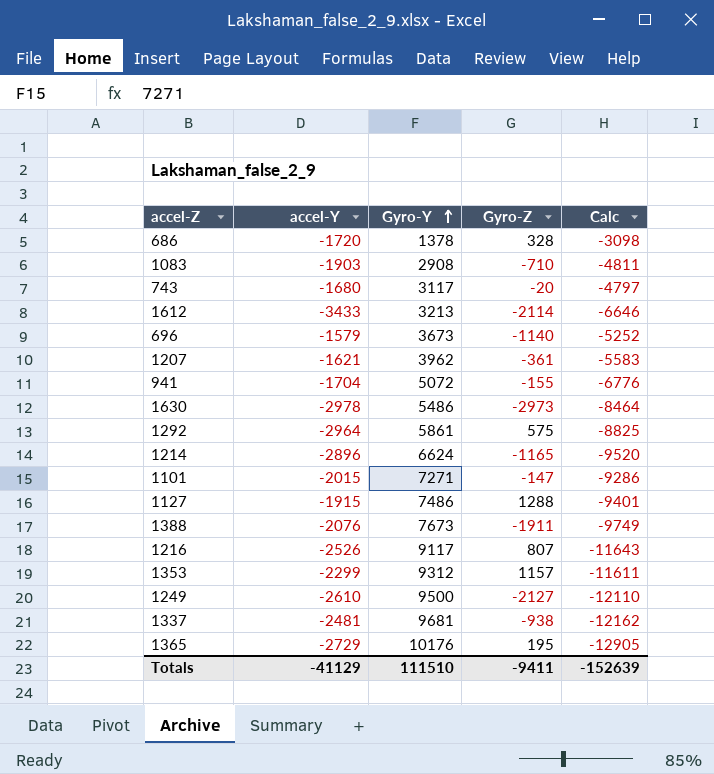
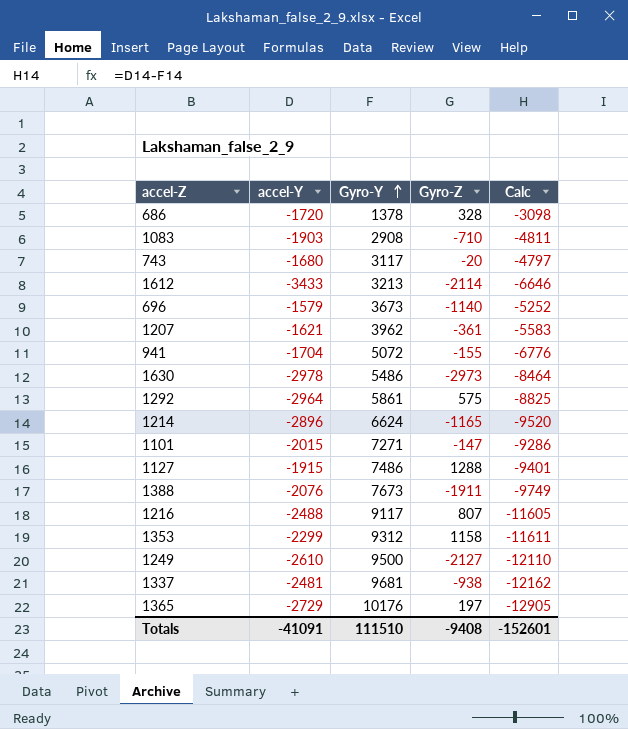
1216 | accel-Y: -2526 -> -2488
1216 | Calc: -11643 -> -11605
1353 | Gyro-Z: 1157 -> 1158
1365 | Gyro-Z: 195 -> 197
Totals | accel-Y: -41129 -> -41091
Totals | Gyro-Z: -9411 -> -9408
Totals | Calc: -152639 -> -152601

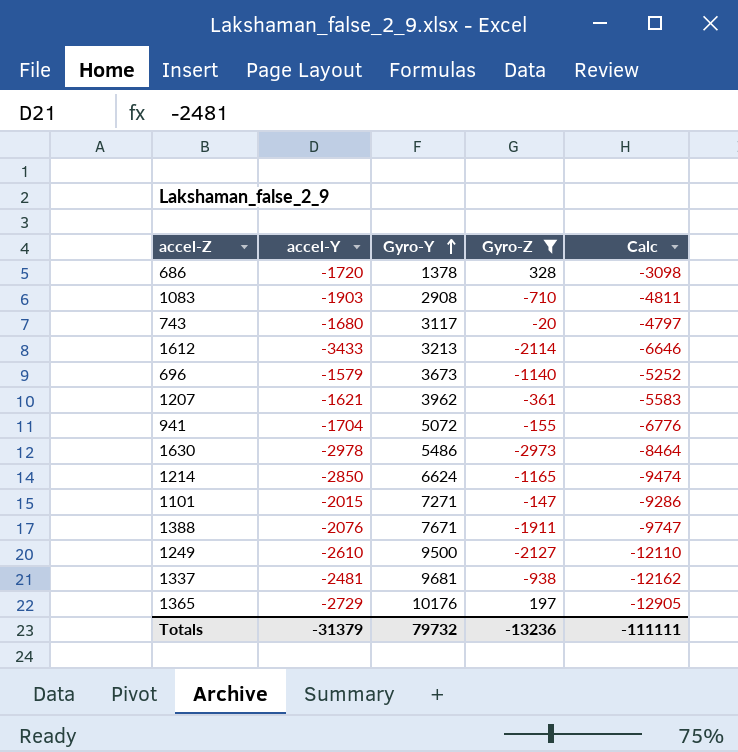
filter: none -> Gyro-Z <= 328
1214 | accel-Y: -2896 -> -2850
1214 | Calc: -9520 -> -9474
1388 | Gyro-Y: 7673 -> 7671
1388 | Calc: -9749 -> -9747
Totals | accel-Y: -41091 -> -31379
Totals | Gyro-Y: 111510 -> 79732
Totals | Gyro-Z: -9408 -> -13236
Totals | Calc: -152601 -> -111111

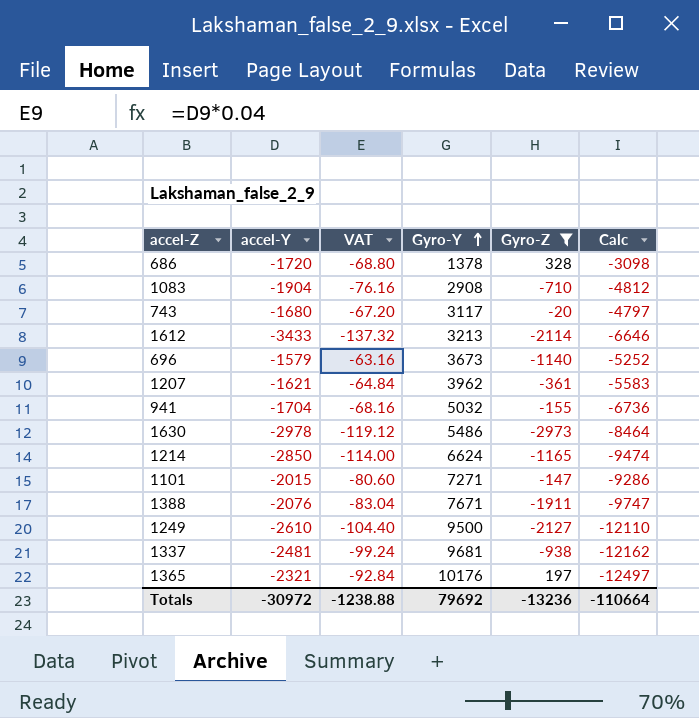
column VAT | formula: none -> [accel-Y] * 0.04
1083 | accel-Y: -1903 -> -1904
1083 | Calc: -4811 -> -4812
941 | Gyro-Y: 5072 -> 5032
941 | Calc: -6776 -> -6736
1365 | accel-Y: -2729 -> -2321
1365 | Calc: -12905 -> -12497
Totals | accel-Y: -31379 -> -30972
Totals | Gyro-Y: 79732 -> 79692
Totals | Calc: -111111 -> -110664

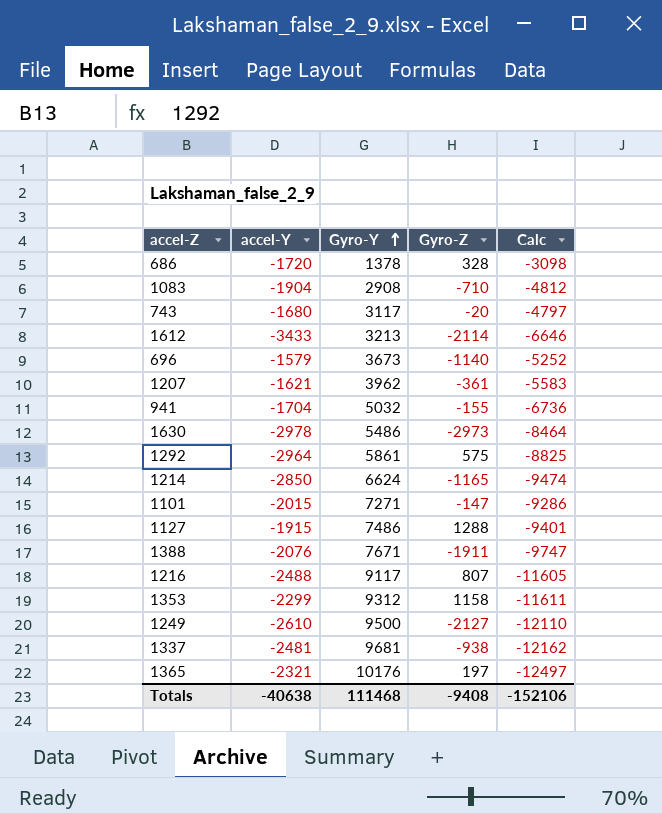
filter: Gyro-Z <= 328 -> none
column VAT | formula: [accel-Y] * 0.04 -> none
Totals | accel-Y: -30972 -> -40638
Totals | Gyro-Y: 79692 -> 111468
Totals | Gyro-Z: -13236 -> -9408
Totals | Calc: -110664 -> -152106

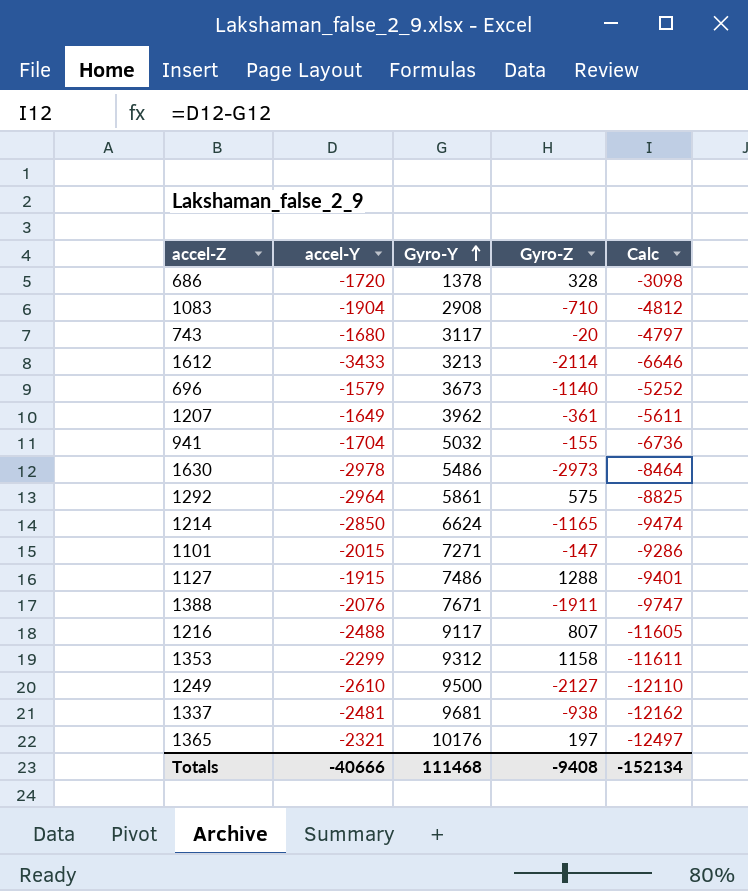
1207 | accel-Y: -1621 -> -1649
1207 | Calc: -5583 -> -5611
Totals | accel-Y: -40638 -> -40666
Totals | Calc: -152106 -> -152134

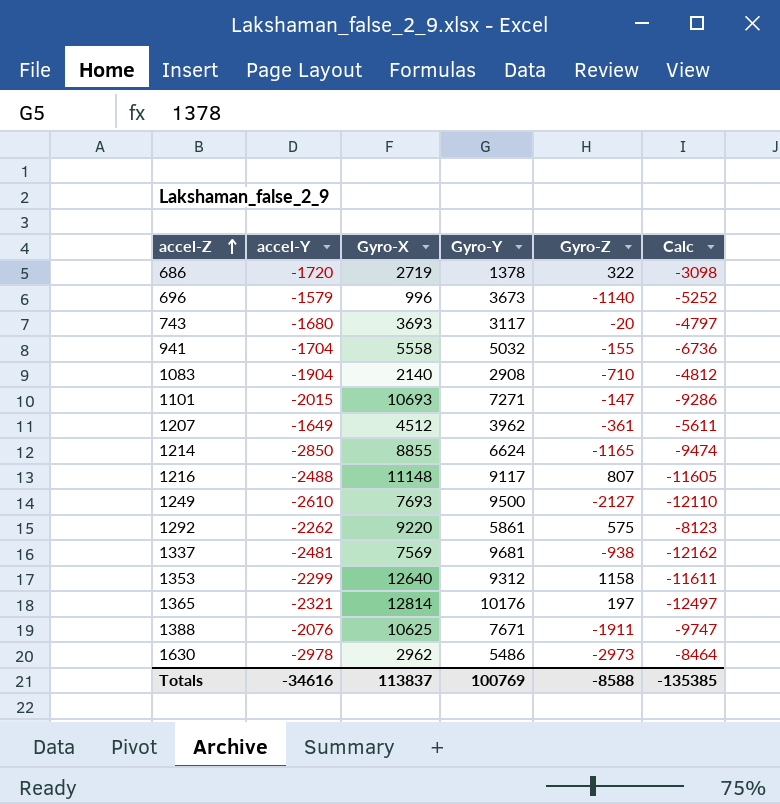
row order: Gyro-Y ascending -> accel-Z ascending
column Gyro-X | position: none -> 3
row 1612: -3433 | 3213 | -2114 | -6646 -> none
row 1127: -1915 | 7486 | 1288 | -9401 -> none
686 | Gyro-Z: 328 -> 322
1292 | accel-Y: -2964 -> -2262
1292 | Calc: -8825 -> -8123
Totals | accel-Y: -40666 -> -34616
Totals | Gyro-Y: 111468 -> 100769
Totals | Gyro-Z: -9408 -> -8588
Totals | Calc: -152134 -> -135385

